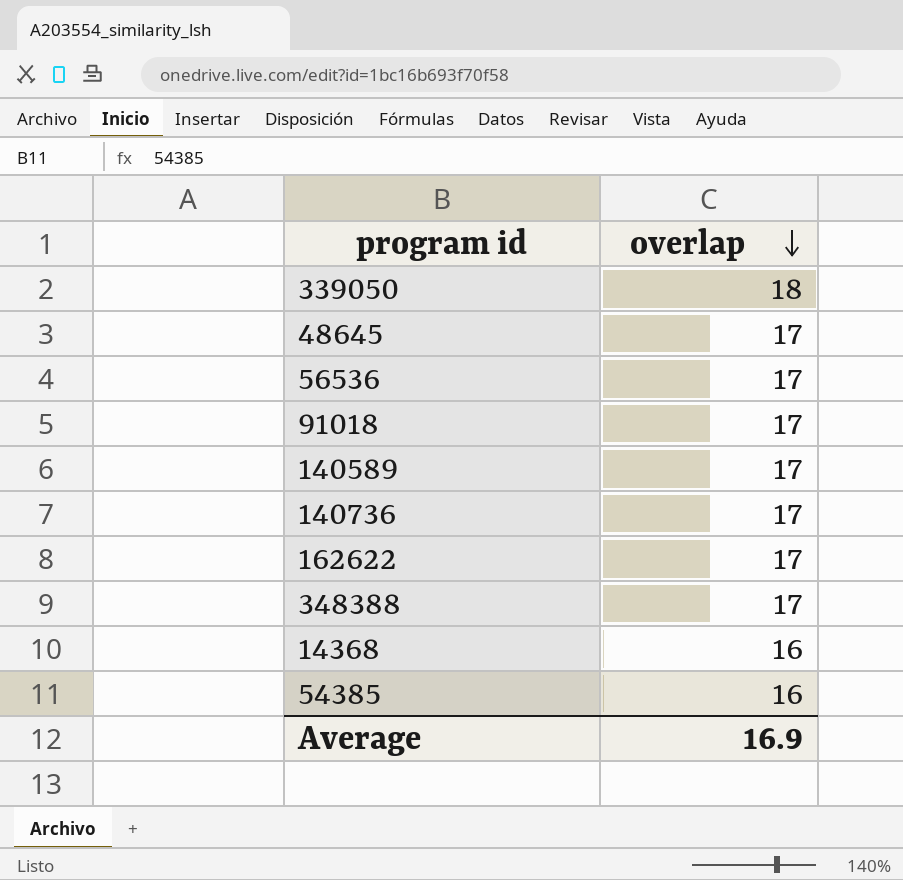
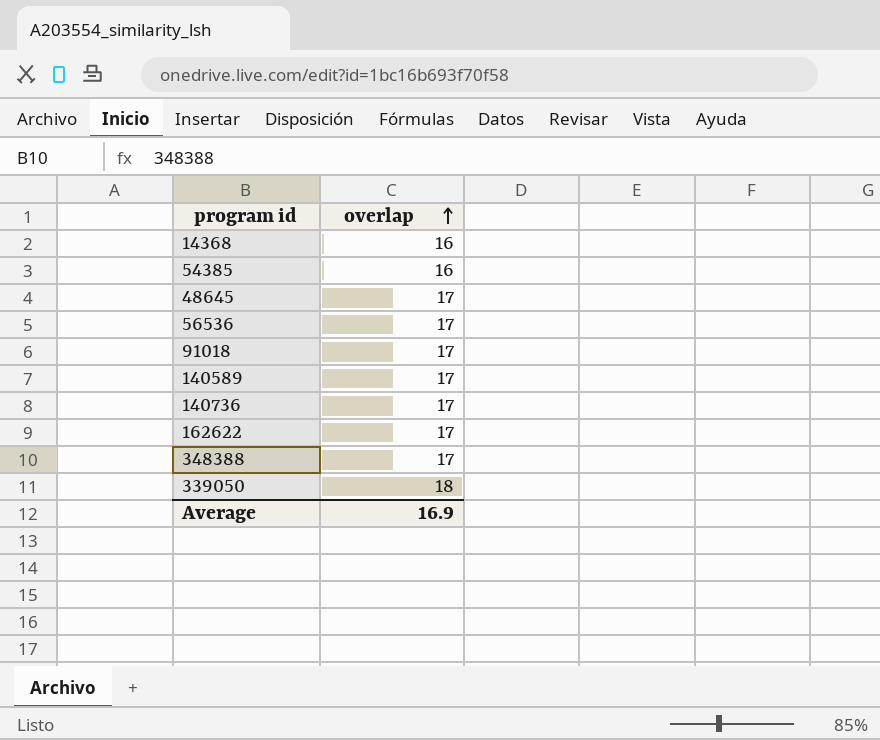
row order: overlap descending -> overlap ascending

